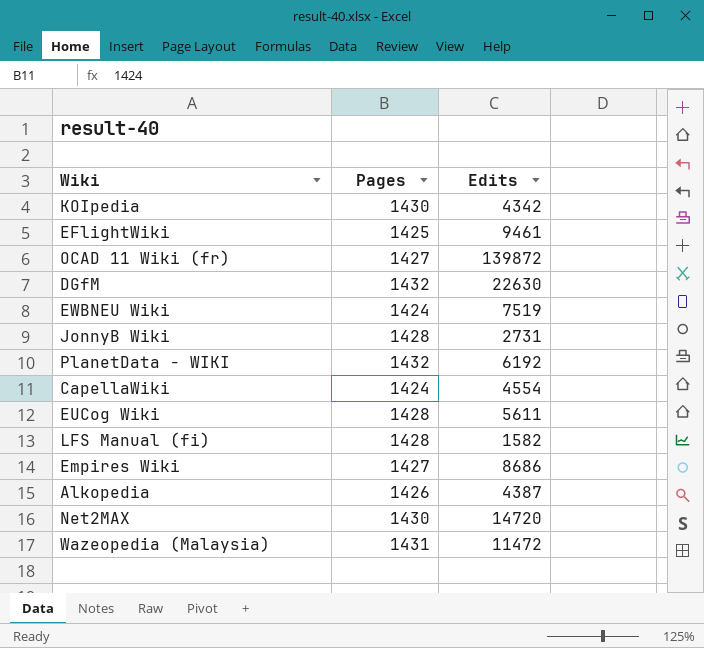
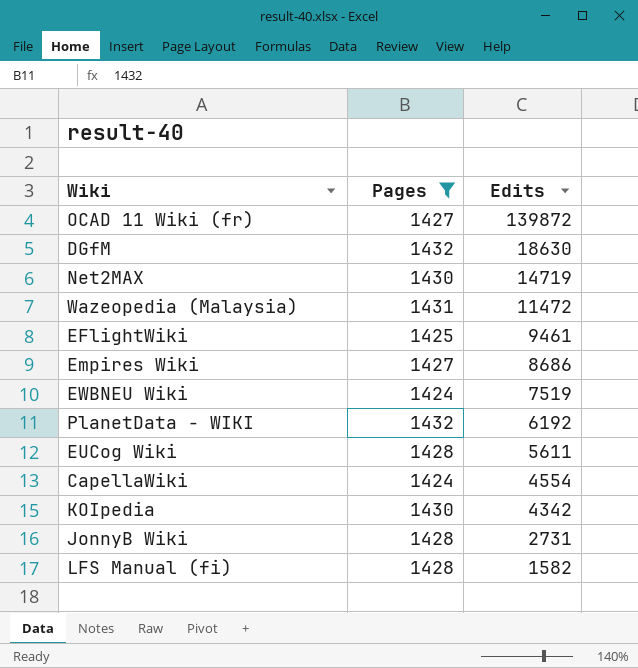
filter: none -> Pages != 1426
row order: none -> Edits descending
DGfM | Edits: 22630 -> 18630
Net2MAX | Edits: 14720 -> 14719

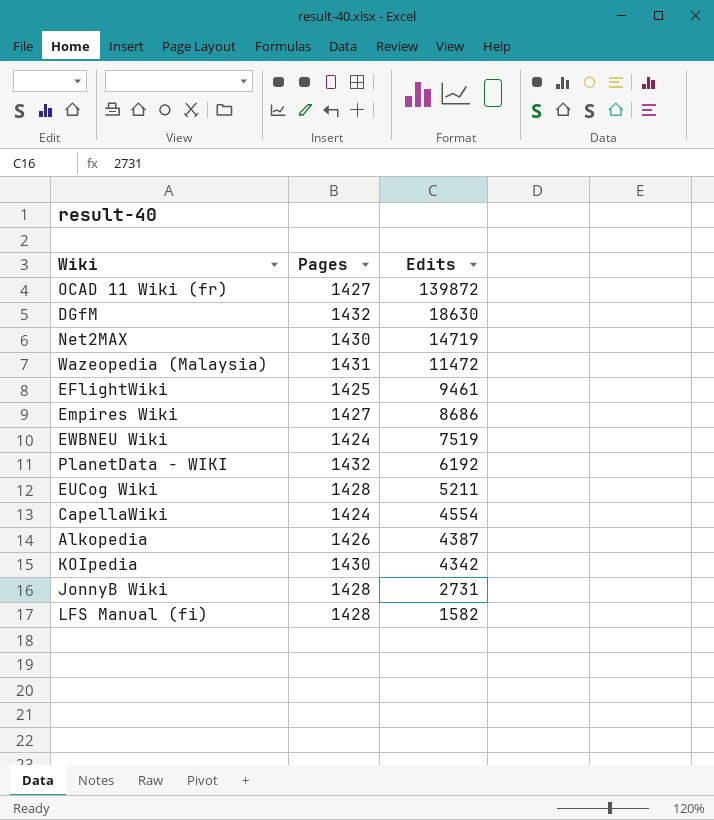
filter: Pages != 1426 -> none
EUCog Wiki | Edits: 5611 -> 5211

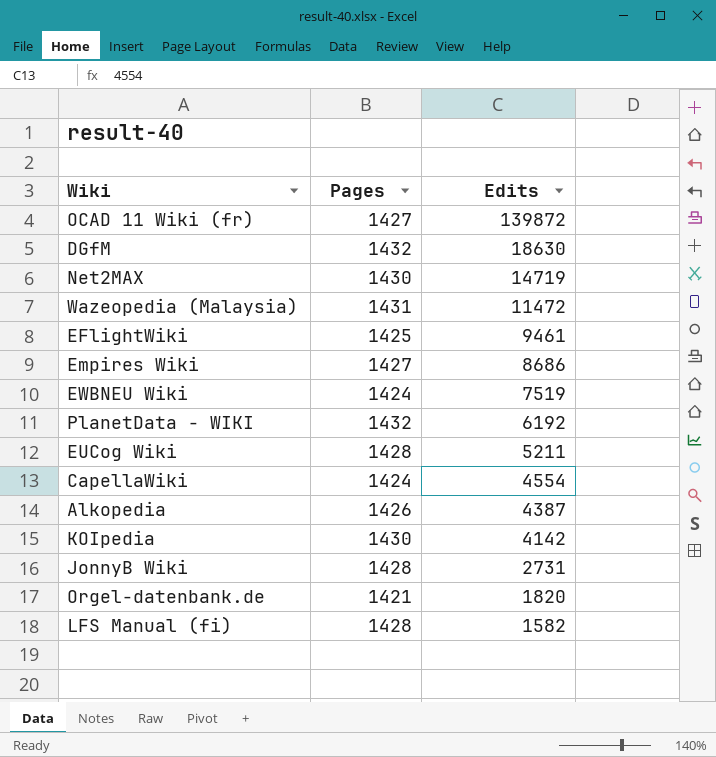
KOIpedia | Edits: 4342 -> 4142
row Orgel-datenbank.de: none -> 1421 | 1820

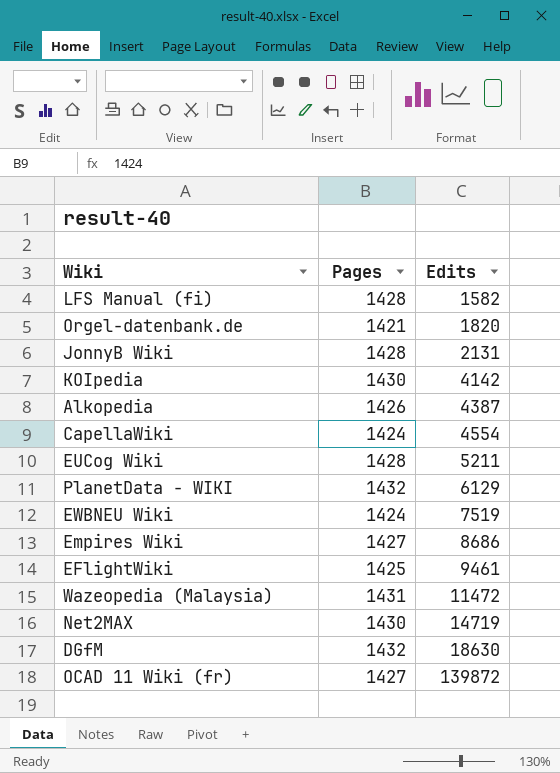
row order: Edits descending -> Edits ascending
JonnyB Wiki | Edits: 2731 -> 2131
PlanetData - WIKI | Edits: 6192 -> 6129

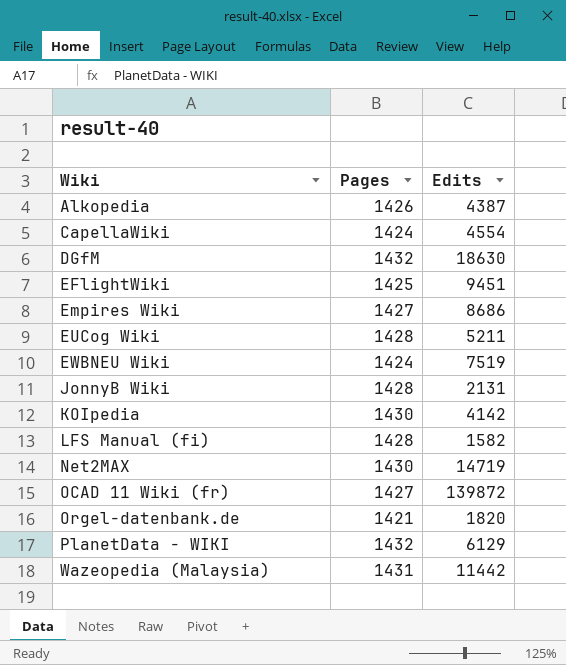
row order: Edits ascending -> Wiki ascending
EFlightWiki | Edits: 9461 -> 9451
Wazeopedia (Malaysia) | Edits: 11472 -> 11442

